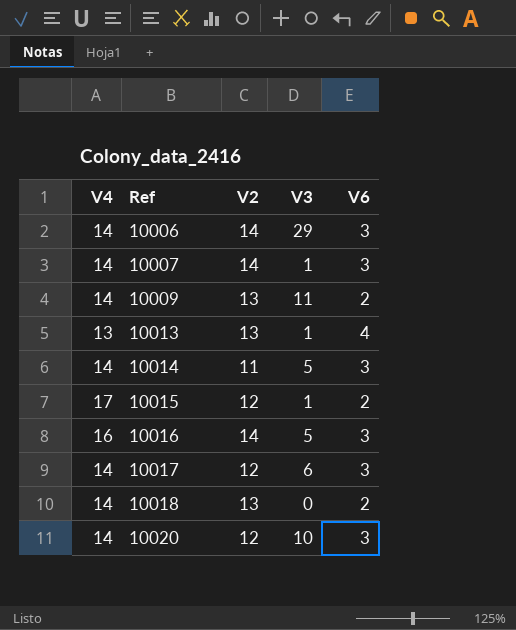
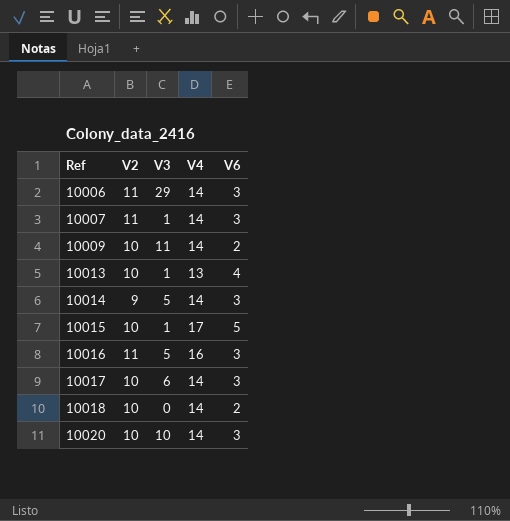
column V4 | position: 1 -> 4
10006 | V2: 14 -> 11
10007 | V2: 14 -> 11
10009 | V2: 13 -> 10
10013 | V2: 13 -> 10
10014 | V2: 11 -> 9
10015 | V2: 12 -> 10
10015 | V6: 2 -> 5
10016 | V2: 14 -> 11
10017 | V2: 12 -> 10
10018 | V2: 13 -> 10
10020 | V2: 12 -> 10

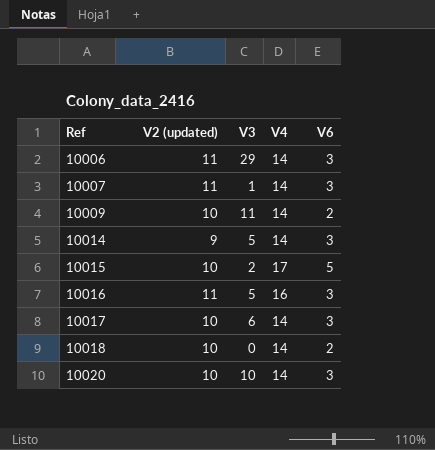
column name: V2 -> V2 (updated)
row 10013: 10 | 1 | 13 | 4 -> none
10015 | V3: 1 -> 2

